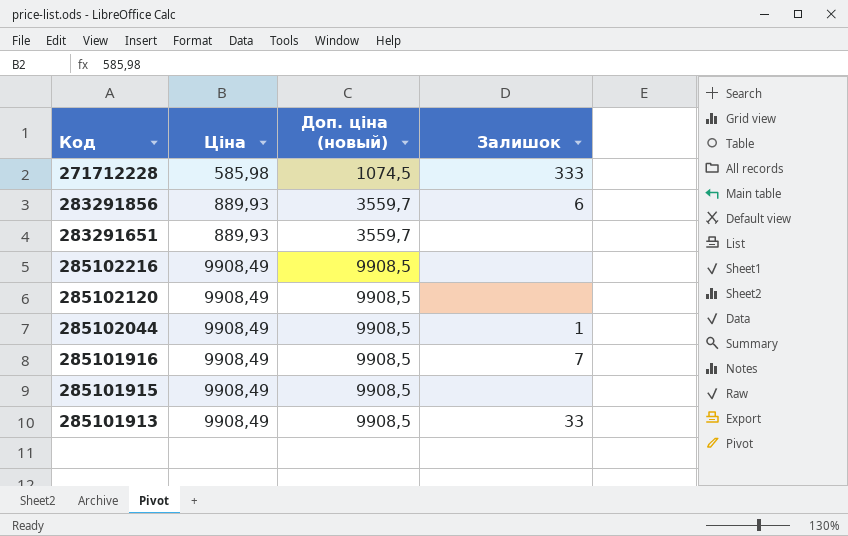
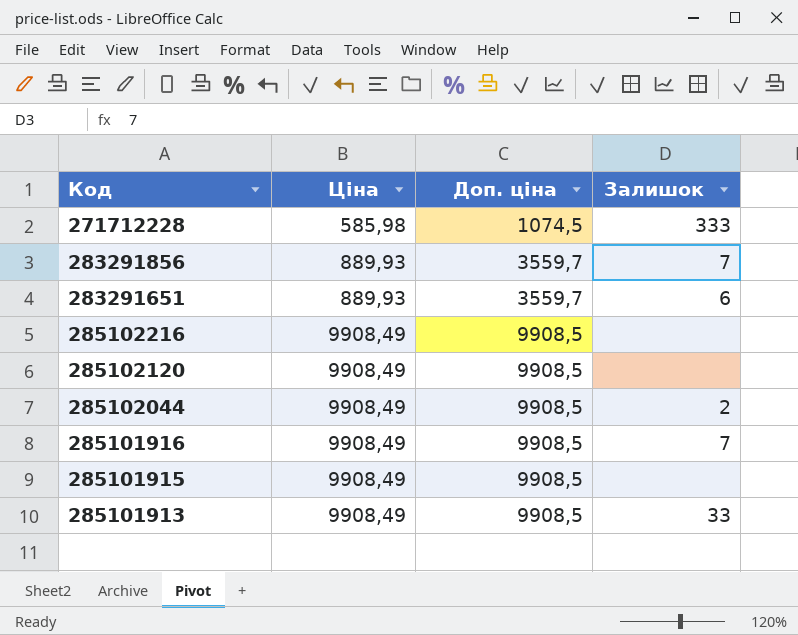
column name: Доп. ціна (новый) -> Доп. ціна
283291856 | Залишок: 6 -> 7
283291651 | Залишок: none -> 6
285102044 | Залишок: 1 -> 2

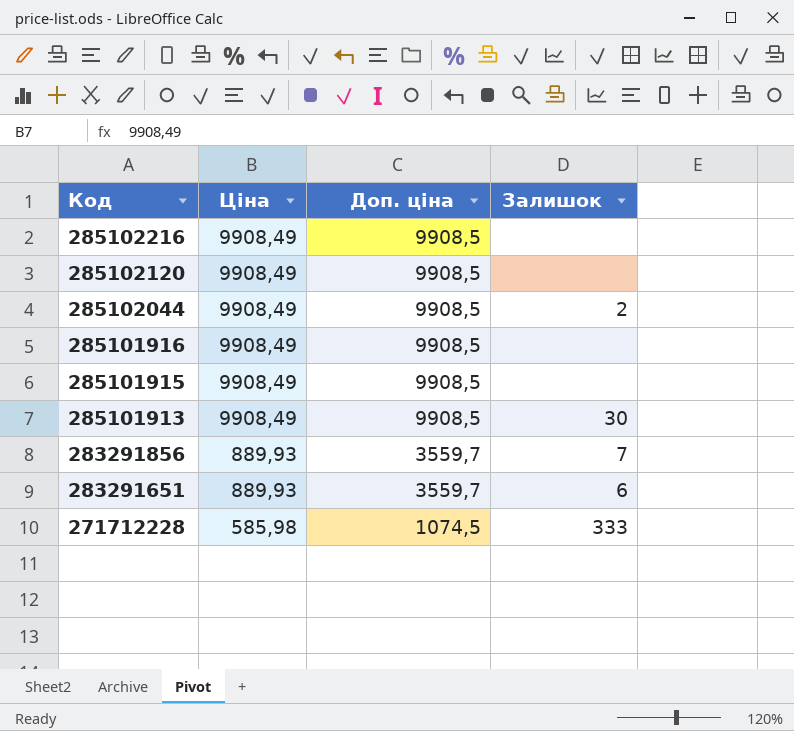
row order: Ціна ascending -> Код descending
285101916 | Залишок: 7 -> none
285101913 | Залишок: 33 -> 30

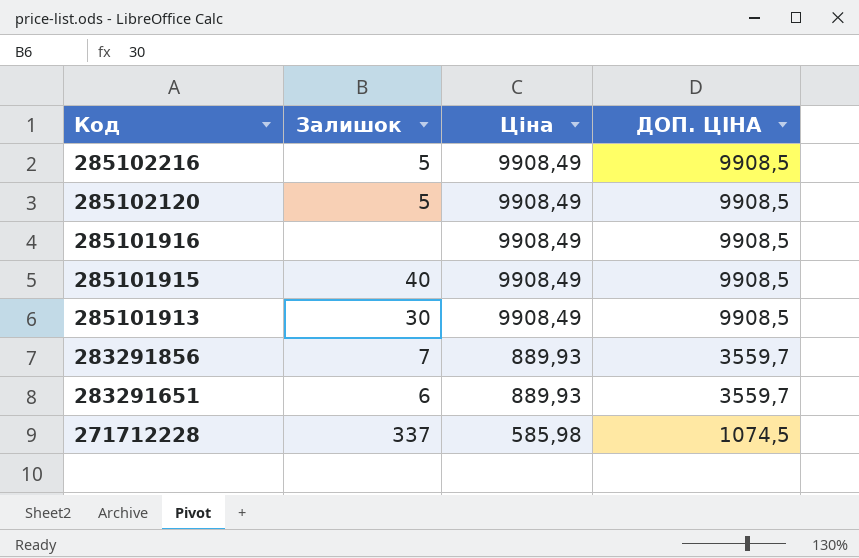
column Залишок | position: 4 -> 2
column name: Доп. ціна -> ДОП. ЦІНА
row 285102044: 9908,49 | 9908,5 | 2 -> none
285102216 | Залишок: none -> 5
285102120 | Залишок: none -> 5
285101915 | Залишок: none -> 40
271712228 | Залишок: 333 -> 337

